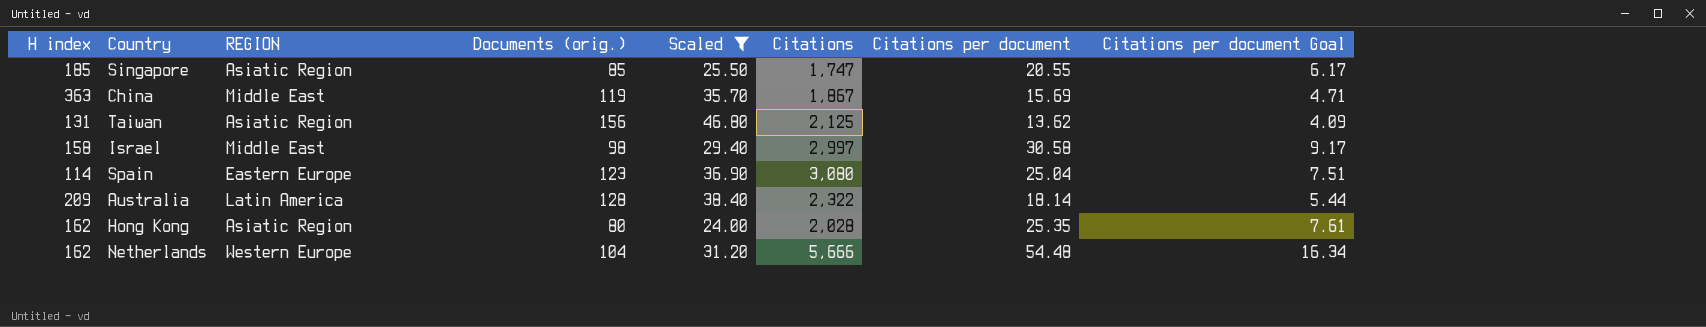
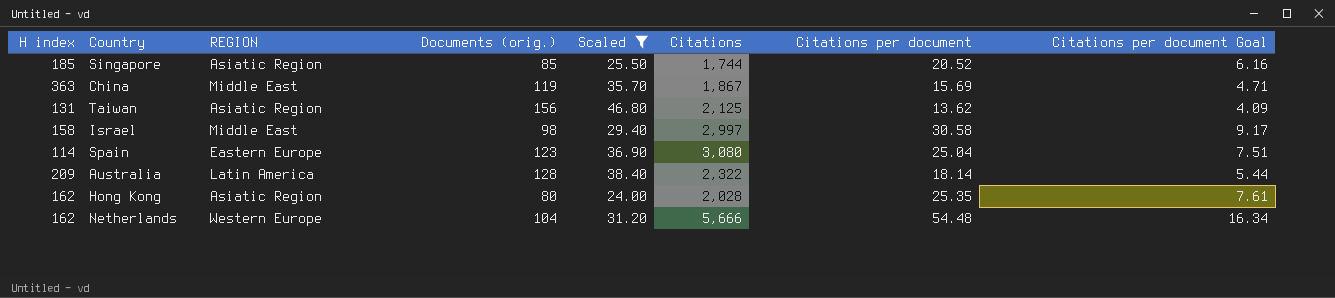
Singapore | Citations: 1,747 -> 1,744
Singapore | Citations per document: 20.55 -> 20.52
Singapore | Citations per document Goal: 6.17 -> 6.16

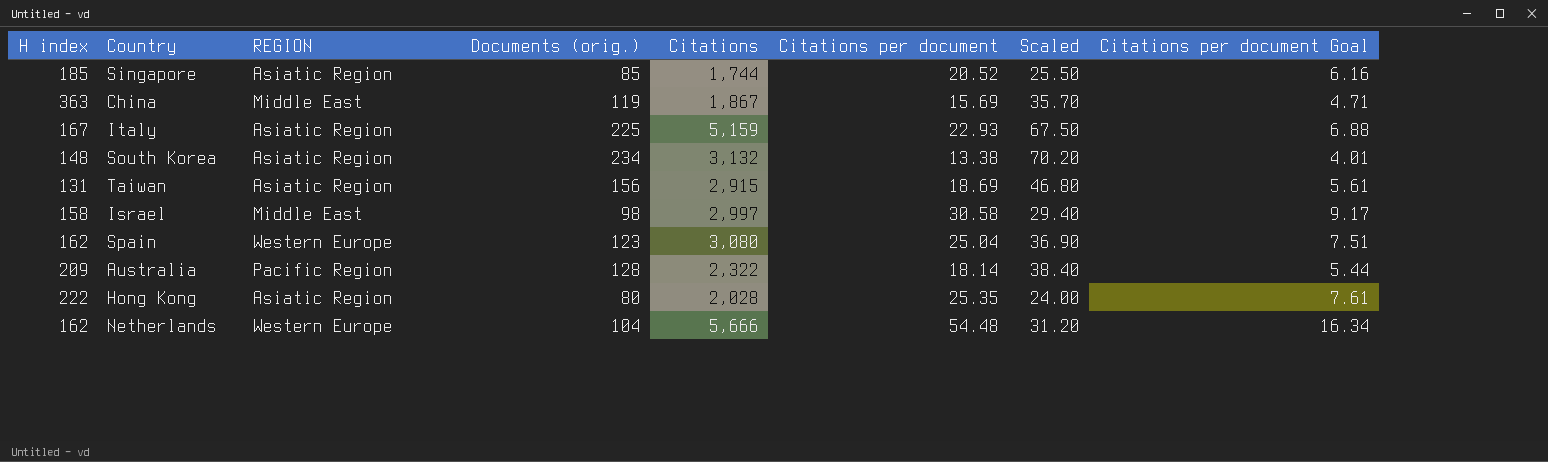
filter: Scaled <= 46.80 -> none
column Scaled | position: 5 -> 7
Taiwan | Citations: 2,125 -> 2,915
Taiwan | Citations per document: 13.62 -> 18.69
Taiwan | Citations per document Goal: 4.09 -> 5.61
Spain | H index: 114 -> 162
Spain | REGION: Eastern Europe -> Western Europe
Australia | REGION: Latin America -> Pacific Region
Hong Kong | H index: 162 -> 222

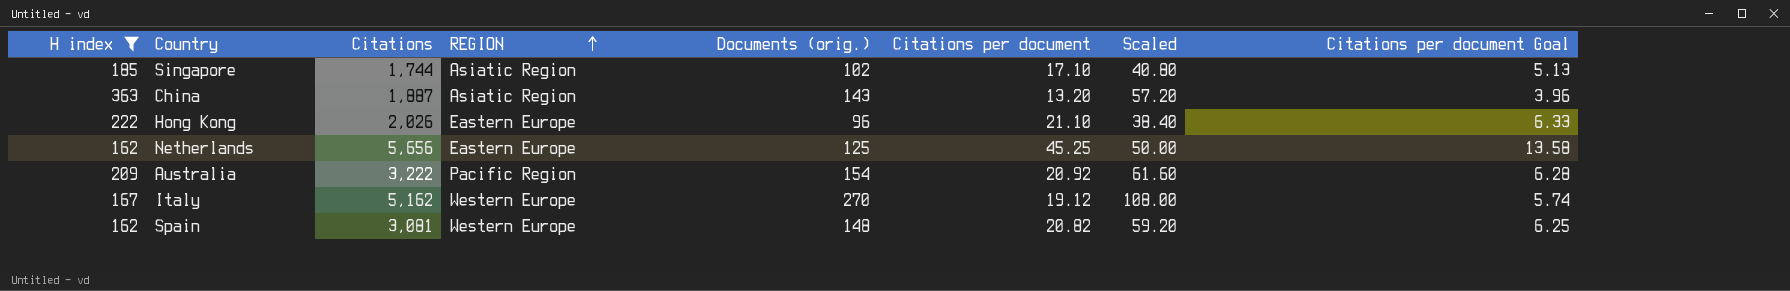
filter: none -> H index >= 162
row order: none -> REGION ascending
column Citations | position: 5 -> 3
column Scaled | formula: [Documents (orig.)] * 0.3 -> [Documents (orig.)] * 0.4
Singapore | Documents (orig.): 85 -> 102
Singapore | Citations per document: 20.52 -> 17.10
Singapore | Citations per document Goal: 6.16 -> 5.13
China | Citations: 1,867 -> 1,887
China | REGION: Middle East -> Asiatic Region
China | Documents (orig.): 119 -> 143
China | Citations per document: 15.69 -> 13.20
China | Citations per document Goal: 4.71 -> 3.96
Hong Kong | Citations: 2,028 -> 2,026
Hong Kong | REGION: Asiatic Region -> Eastern Europe
Hong Kong | Documents (orig.): 80 -> 96
Hong Kong | Citations per document: 25.35 -> 21.10
Hong Kong | Citations per document Goal: 7.61 -> 6.33
Netherlands | Citations: 5,666 -> 5,656
Netherlands | REGION: Western Europe -> Eastern Europe
Netherlands | Documents (orig.): 104 -> 125
Netherlands | Citations per document: 54.48 -> 45.25
Netherlands | Citations per document Goal: 16.34 -> 13.58
Australia | Citations: 2,322 -> 3,222
Australia | Documents (orig.): 128 -> 154
Australia | Citations per document: 18.14 -> 20.92
Australia | Citations per document Goal: 5.44 -> 6.28
Italy | Citations: 5,159 -> 5,162
Italy | REGION: Asiatic Region -> Western Europe
Italy | Documents (orig.): 225 -> 270
Italy | Citations per document: 22.93 -> 19.12
Italy | Citations per document Goal: 6.88 -> 5.74
Spain | Citations: 3,080 -> 3,081
Spain | Documents (orig.): 123 -> 148
Spain | Citations per document: 25.04 -> 20.82
Spain | Citations per document Goal: 7.51 -> 6.25

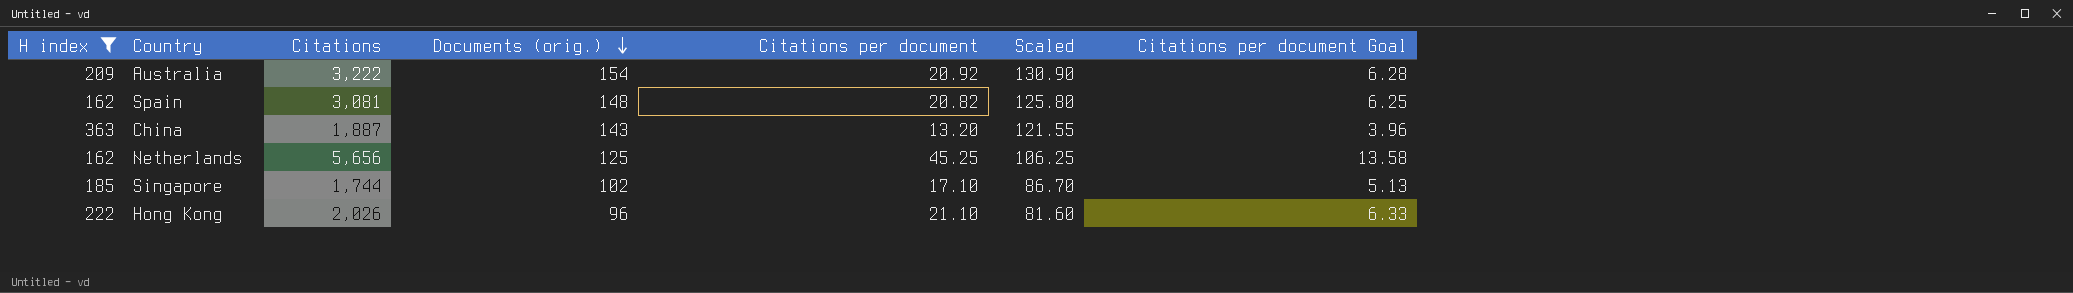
row order: REGION ascending -> Documents (orig.) descending
column REGION | position: 4 -> none
column Scaled | formula: [Documents (orig.)] * 0.4 -> [Documents (orig.)] * 0.85
row Italy: 167 | 5,162 | Western Europe | 270 | 19.12 | 108.00 | 5.74 -> none

